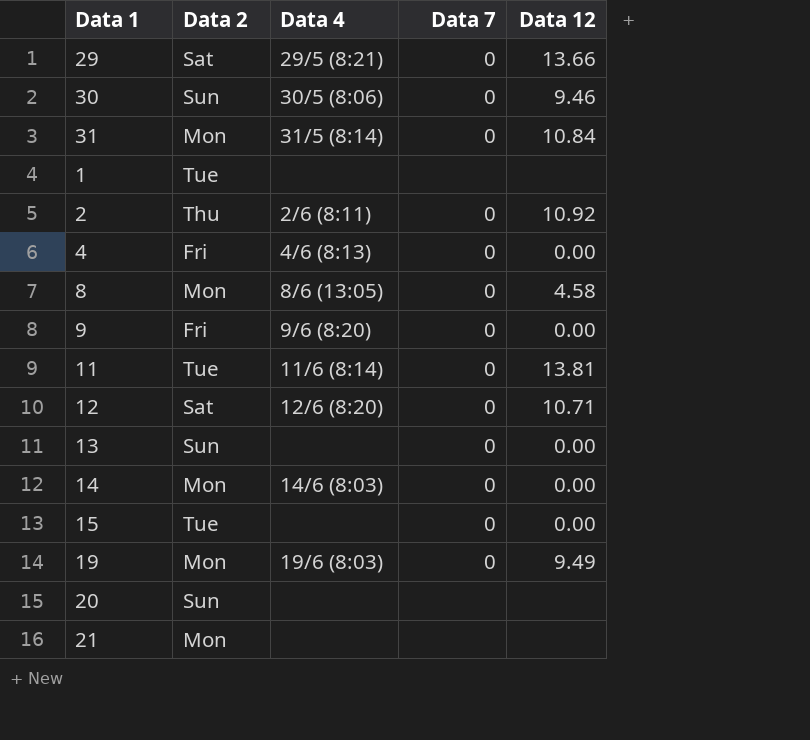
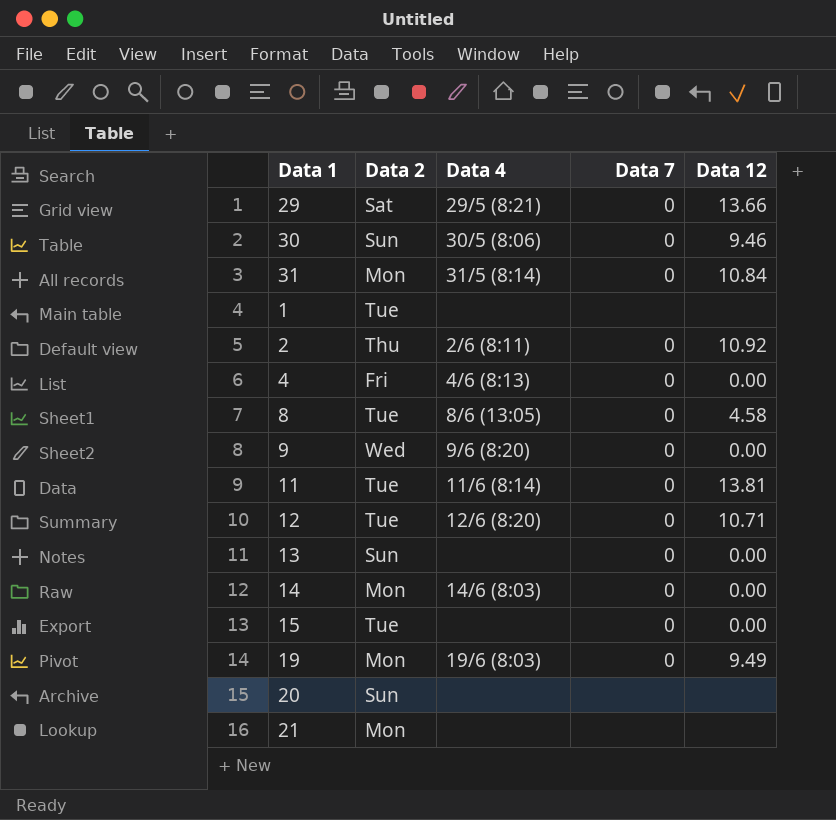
8 | Data 2: Mon -> Tue
9 | Data 2: Fri -> Wed
12 | Data 2: Sat -> Tue

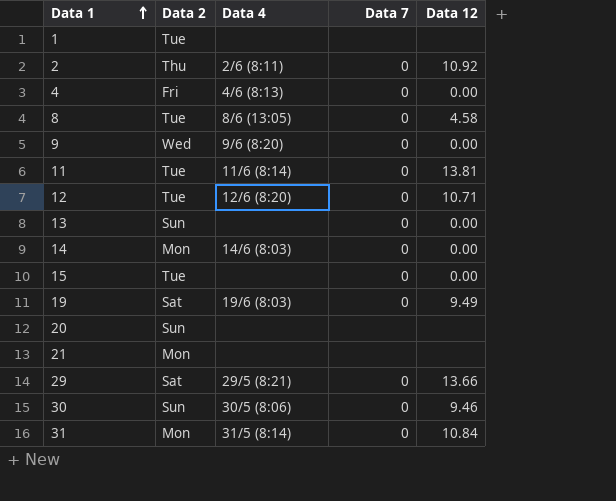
row order: none -> Data 1 ascending
19 | Data 2: Mon -> Sat

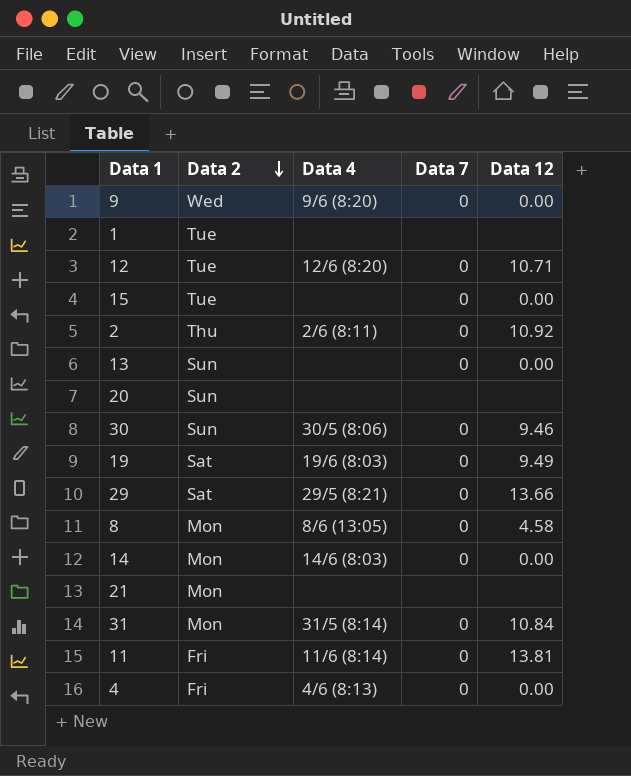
row order: Data 1 ascending -> Data 2 descending
8 | Data 2: Tue -> Mon
11 | Data 2: Tue -> Fri

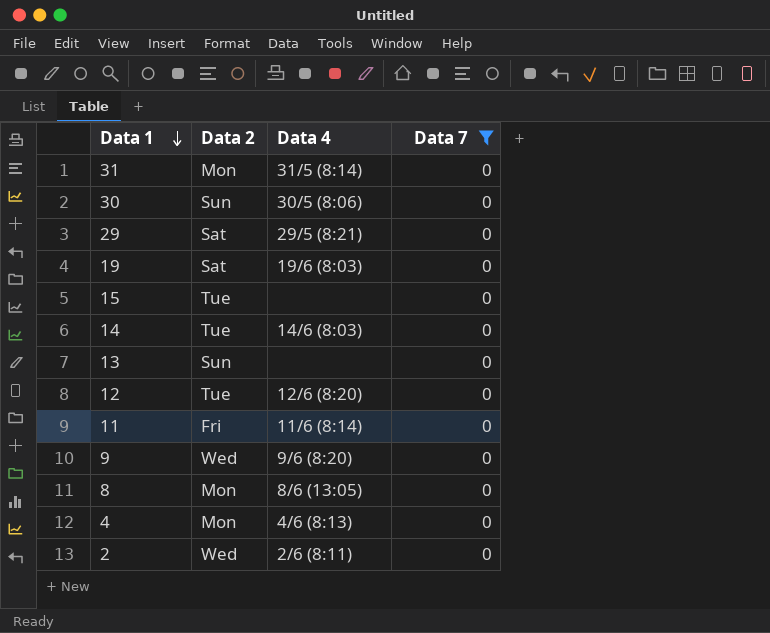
filter: none -> Data 7 = 0
row order: Data 2 descending -> Data 1 descending
column Data 12 | position: 5 -> none
14 | Data 2: Mon -> Tue
4 | Data 2: Fri -> Mon
2 | Data 2: Thu -> Wed

